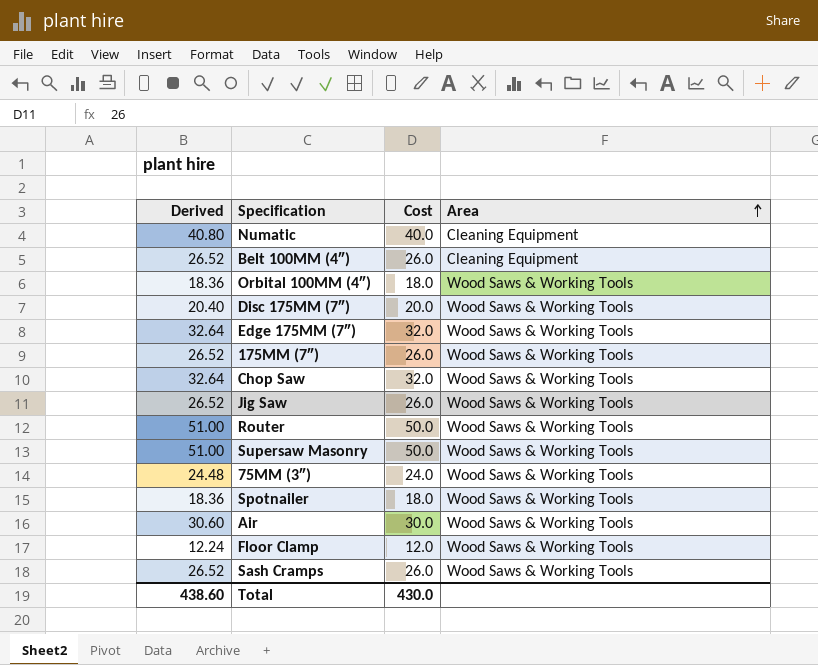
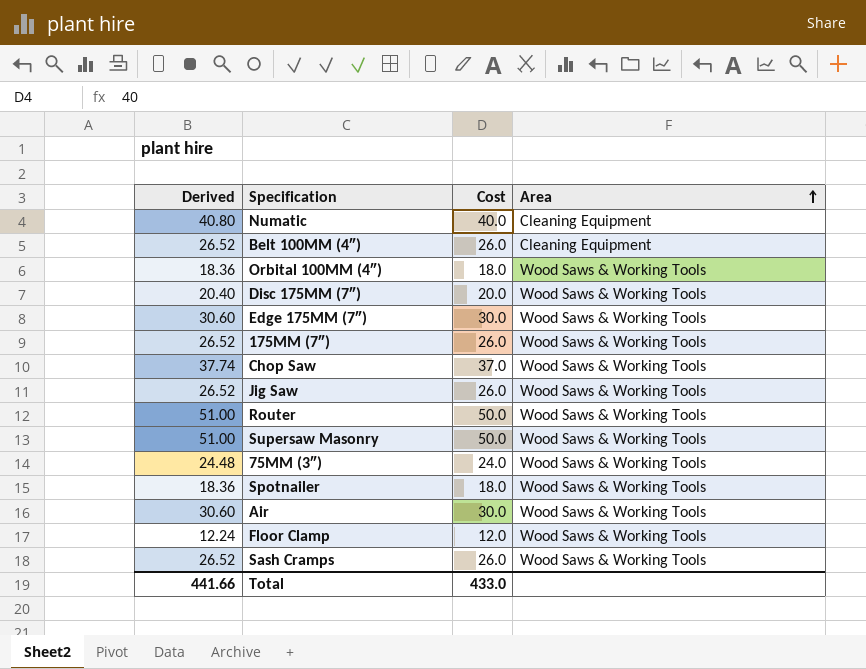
Edge 175MM (7″) | Derived: 32.64 -> 30.60
Edge 175MM (7″) | Cost: 32.0 -> 30.0
Chop Saw | Derived: 32.64 -> 37.74
Chop Saw | Cost: 32.0 -> 37.0
Total | Derived: 438.60 -> 441.66
Total | Cost: 430.0 -> 433.0

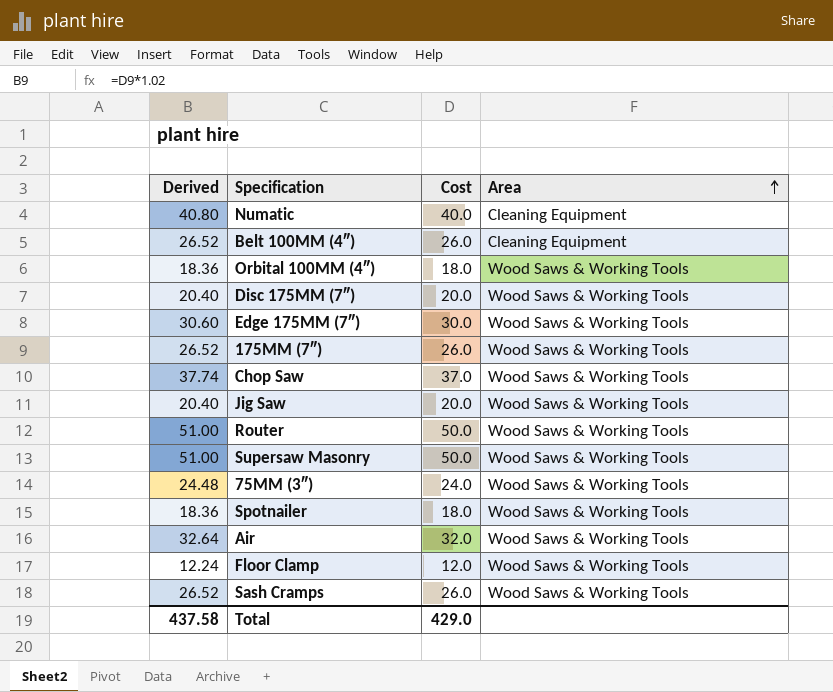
Jig Saw | Derived: 26.52 -> 20.40
Jig Saw | Cost: 26.0 -> 20.0
Air | Derived: 30.60 -> 32.64
Air | Cost: 30.0 -> 32.0
Total | Derived: 441.66 -> 437.58
Total | Cost: 433.0 -> 429.0

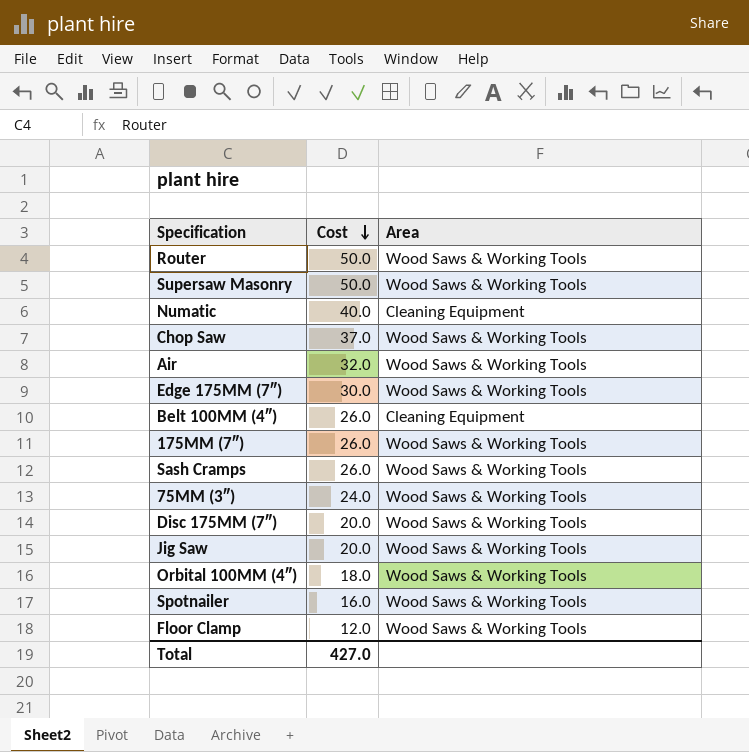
row order: Area ascending -> Cost descending
column Derived | formula: [Cost] * 1.02 -> none
Spotnailer | Cost: 18.0 -> 16.0
Total | Cost: 429.0 -> 427.0

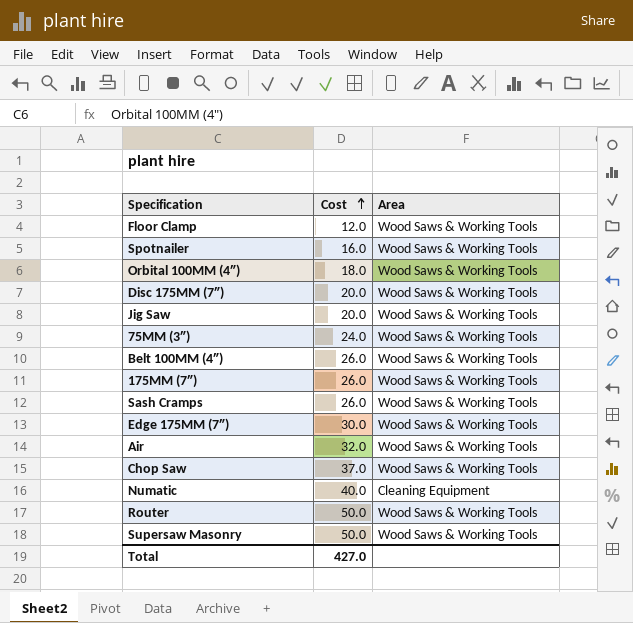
row order: Cost descending -> Cost ascending
Belt 100MM (4″) | Area: Cleaning Equipment -> Wood Saws & Working Tools

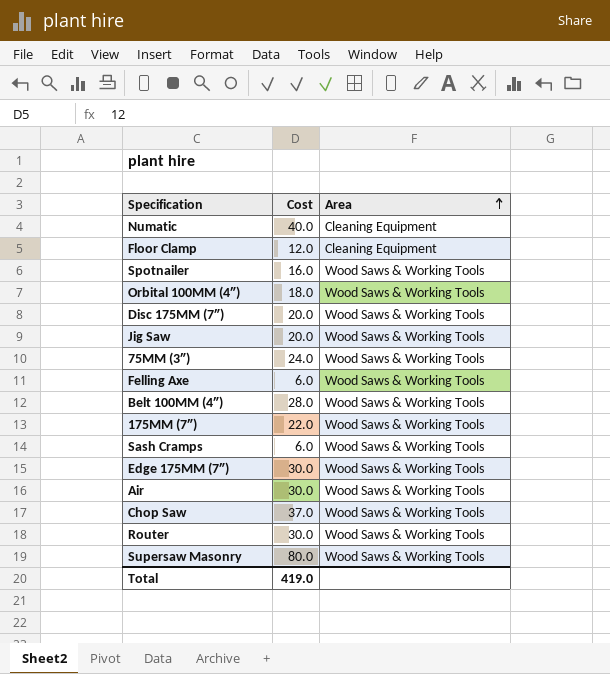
row order: Cost ascending -> Area ascending
Floor Clamp | Area: Wood Saws & Working Tools -> Cleaning Equipment
row Felling Axe: none -> 6.0 | Wood Saws & Working Tools
Belt 100MM (4″) | Cost: 26.0 -> 28.0
175MM (7″) | Cost: 26.0 -> 22.0
Sash Cramps | Cost: 26.0 -> 6.0
Air | Cost: 32.0 -> 30.0
Router | Cost: 50.0 -> 30.0
Supersaw Masonry | Cost: 50.0 -> 80.0
Total | Cost: 427.0 -> 419.0

